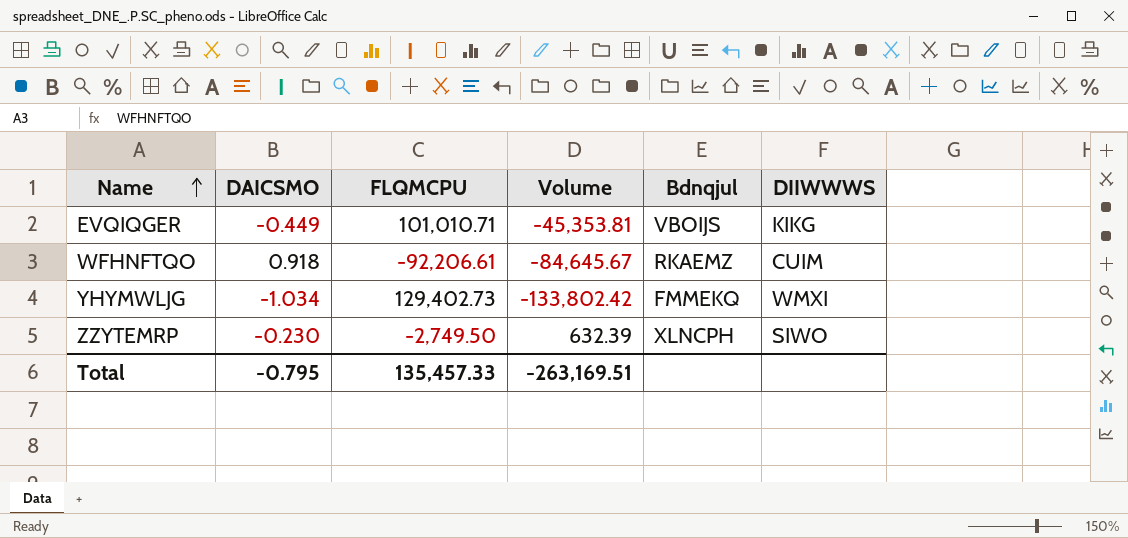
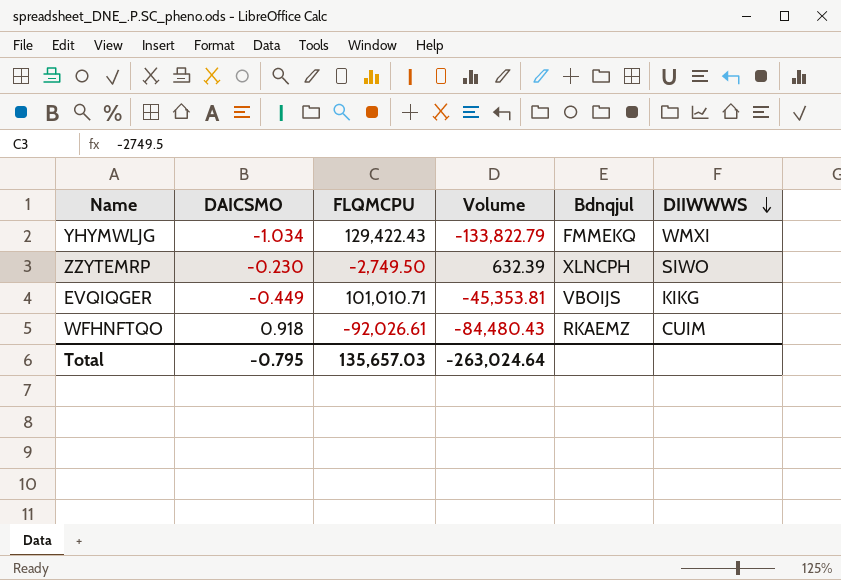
row order: Name ascending -> DIIWWWS descending
YHYMWLJG | FLQMCPU: 129,402.73 -> 129,422.43
YHYMWLJG | Volume: -133,802.42 -> -133,822.79
WFHNFTQO | FLQMCPU: -92,206.61 -> -92,026.61
WFHNFTQO | Volume: -84,645.67 -> -84,480.43
Total | FLQMCPU: 135,457.33 -> 135,657.03
Total | Volume: -263,169.51 -> -263,024.64

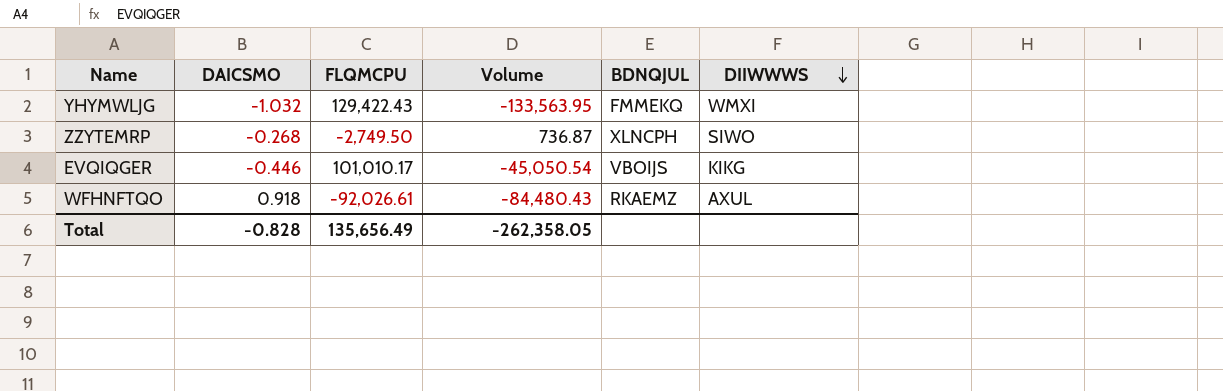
column name: Bdnqjul -> BDNQJUL
YHYMWLJG | DAICSMO: -1.034 -> -1.032
YHYMWLJG | Volume: -133,822.79 -> -133,563.95
ZZYTEMRP | DAICSMO: -0.230 -> -0.268
ZZYTEMRP | Volume: 632.39 -> 736.87
EVQIQGER | DAICSMO: -0.449 -> -0.446
EVQIQGER | FLQMCPU: 101,010.71 -> 101,010.17
EVQIQGER | Volume: -45,353.81 -> -45,050.54
WFHNFTQO | DIIWWWS: CUIM -> AXUL
Total | DAICSMO: -0.795 -> -0.828
Total | FLQMCPU: 135,657.03 -> 135,656.49
Total | Volume: -263,024.64 -> -262,358.05

